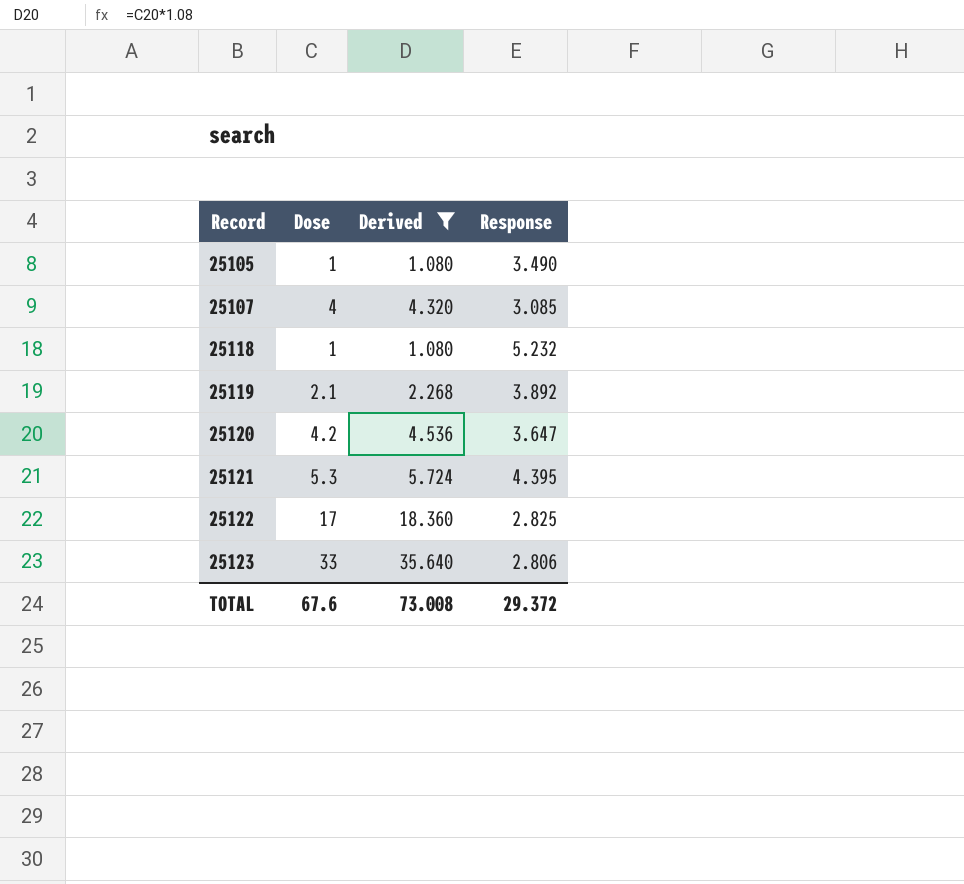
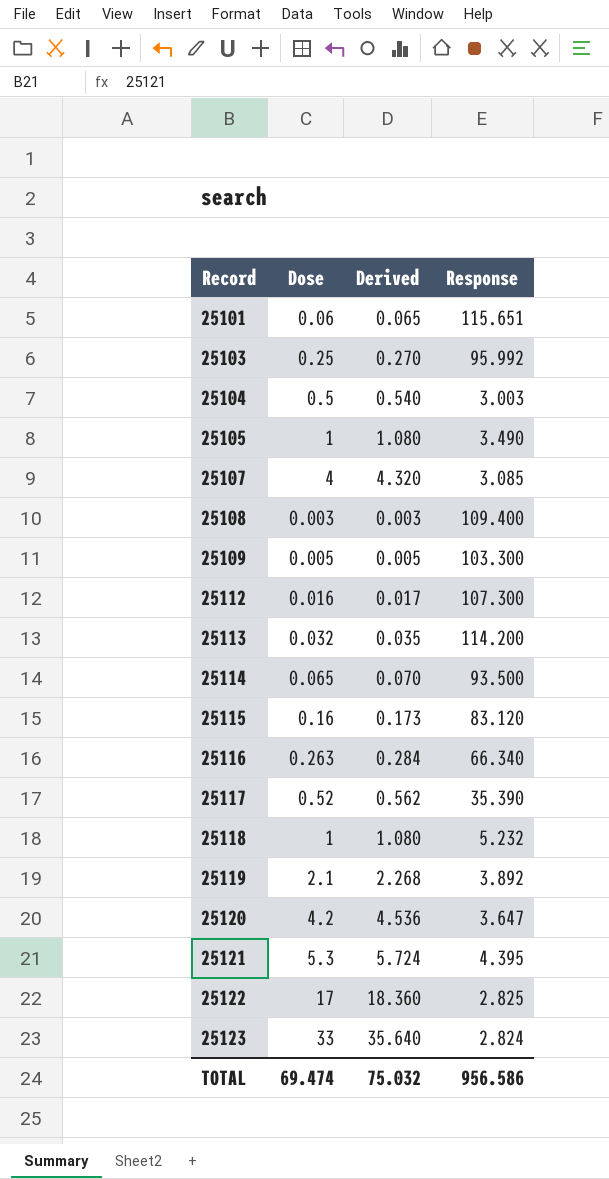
filter: Derived >= 1.080 -> none
25123 | Response: 2.806 -> 2.824
TOTAL | Dose: 67.6 -> 69.474
TOTAL | Derived: 73.008 -> 75.032
TOTAL | Response: 29.372 -> 956.586

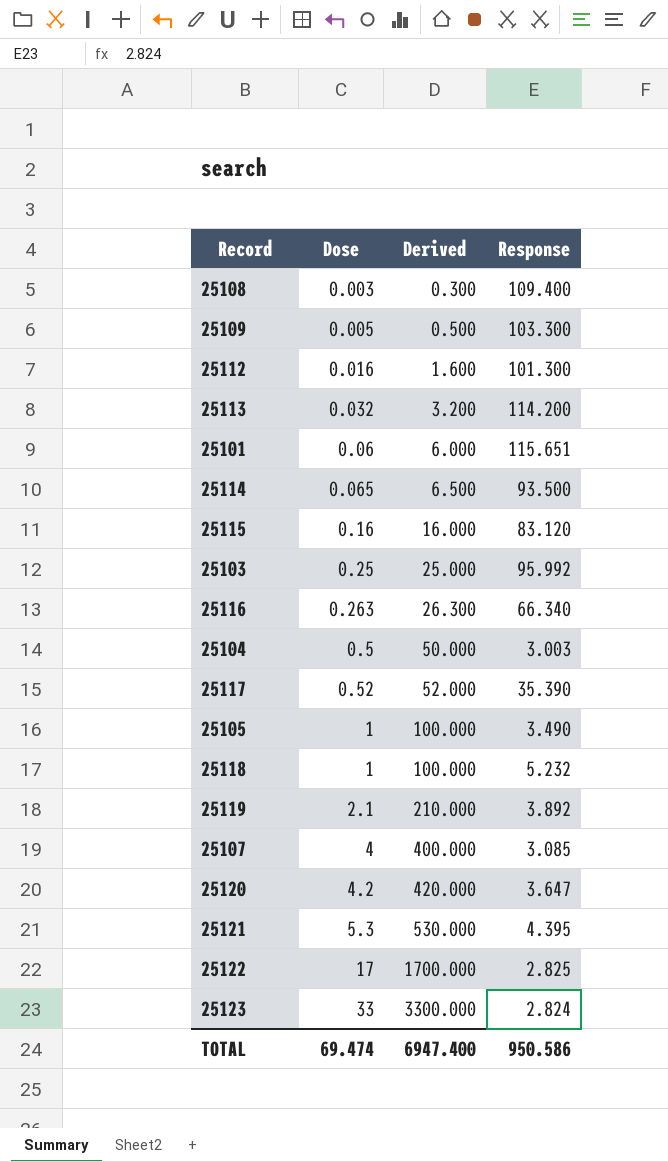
row order: Record ascending -> Dose ascending
column Derived | formula: [Dose] * 1.08 -> [Dose] * 100
25112 | Response: 107.300 -> 101.300
TOTAL | Derived: 75.032 -> 6947.400
TOTAL | Response: 956.586 -> 950.586

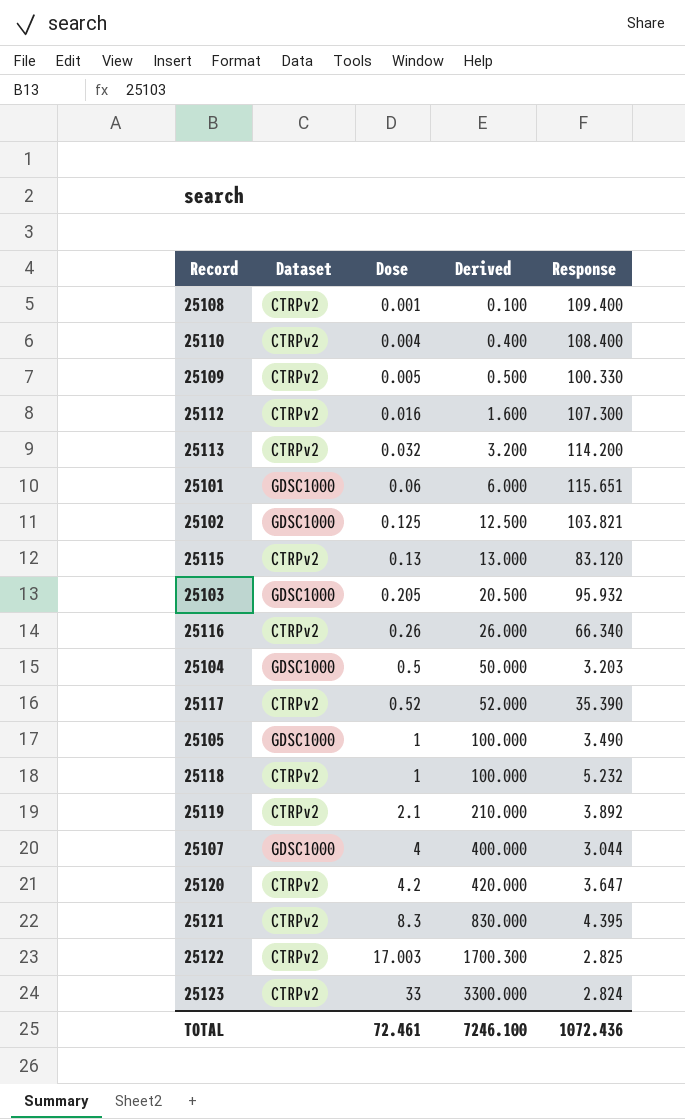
column Dataset | position: none -> 2
row 25114: 0.065 | 6.500 | 93.500 -> none
25108 | Dose: 0.003 -> 0.001
25108 | Derived: 0.300 -> 0.100
row 25110: none -> CTRPv2 | 0.004 | 0.400 | 108.400
25109 | Response: 103.300 -> 100.330
25112 | Response: 101.300 -> 107.300
row 25102: none -> GDSC1000 | 0.125 | 12.500 | 103.821
25115 | Dose: 0.16 -> 0.13
25115 | Derived: 16.000 -> 13.000
25103 | Dose: 0.25 -> 0.205
25103 | Derived: 25.000 -> 20.500
25103 | Response: 95.992 -> 95.932
25116 | Dose: 0.263 -> 0.26
25116 | Derived: 26.300 -> 26.000
25104 | Response: 3.003 -> 3.203
25107 | Response: 3.085 -> 3.044
25121 | Dose: 5.3 -> 8.3
25121 | Derived: 530.000 -> 830.000
25122 | Dose: 17 -> 17.003
25122 | Derived: 1700.000 -> 1700.300
TOTAL | Dose: 69.474 -> 72.461
TOTAL | Derived: 6947.400 -> 7246.100
TOTAL | Response: 950.586 -> 1072.436

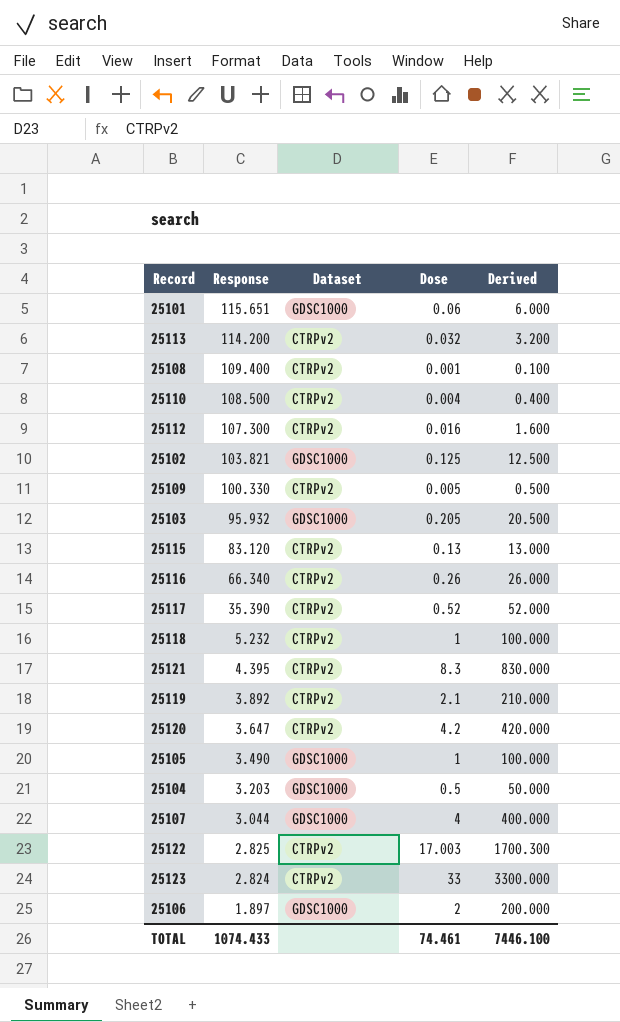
row order: Dose ascending -> Response descending
column Response | position: 5 -> 2
25110 | Response: 108.400 -> 108.500
row 25106: none -> 1.897 | GDSC1000 | 2 | 200.000
TOTAL | Response: 1072.436 -> 1074.433
TOTAL | Dose: 72.461 -> 74.461
TOTAL | Derived: 7246.100 -> 7446.100

